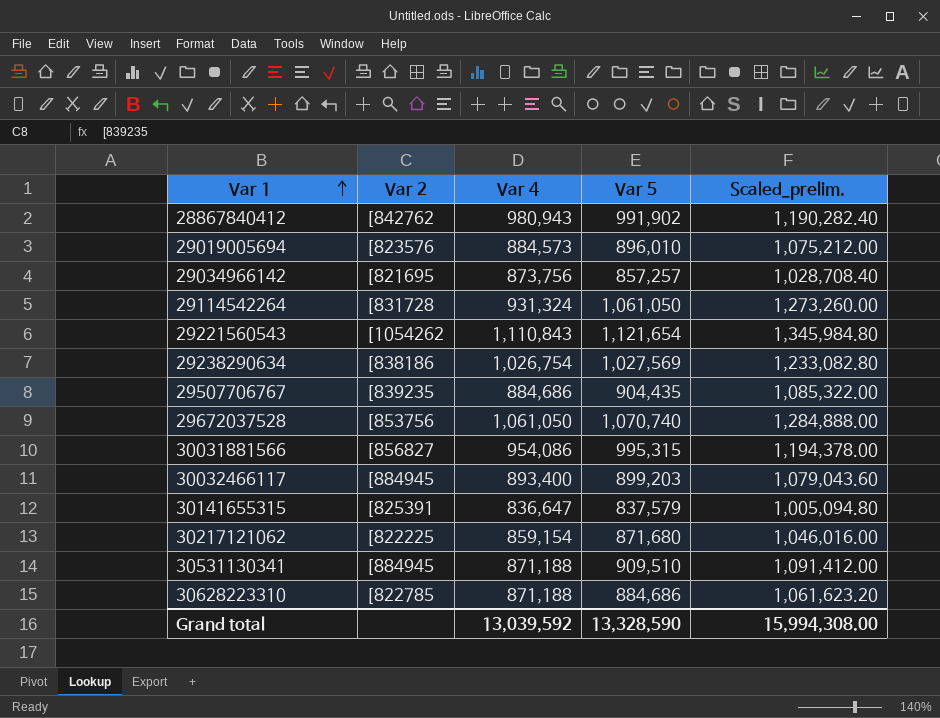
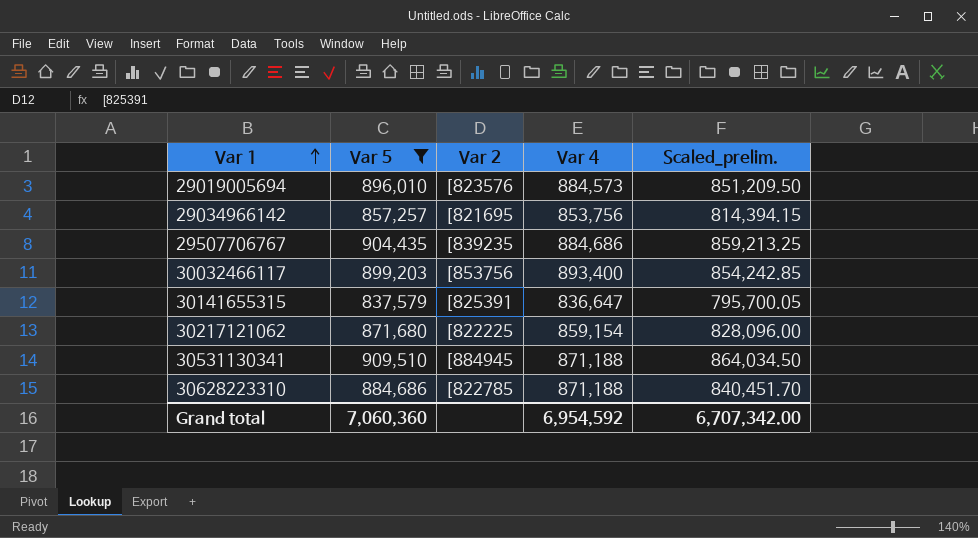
filter: none -> Var 5 <= 909,510
column Var 5 | position: 4 -> 2
column Scaled_prelim. | formula: [Var 5] * 1.2 -> [Var 5] * 0.95
29034966142 | Var 4: 873,756 -> 853,756
30032466117 | Var 2: [884945 -> [853756
Grand total | Var 5: 13,328,590 -> 7,060,360
Grand total | Var 4: 13,039,592 -> 6,954,592
Grand total | Scaled_prelim.: 15,994,308.00 -> 6,707,342.00

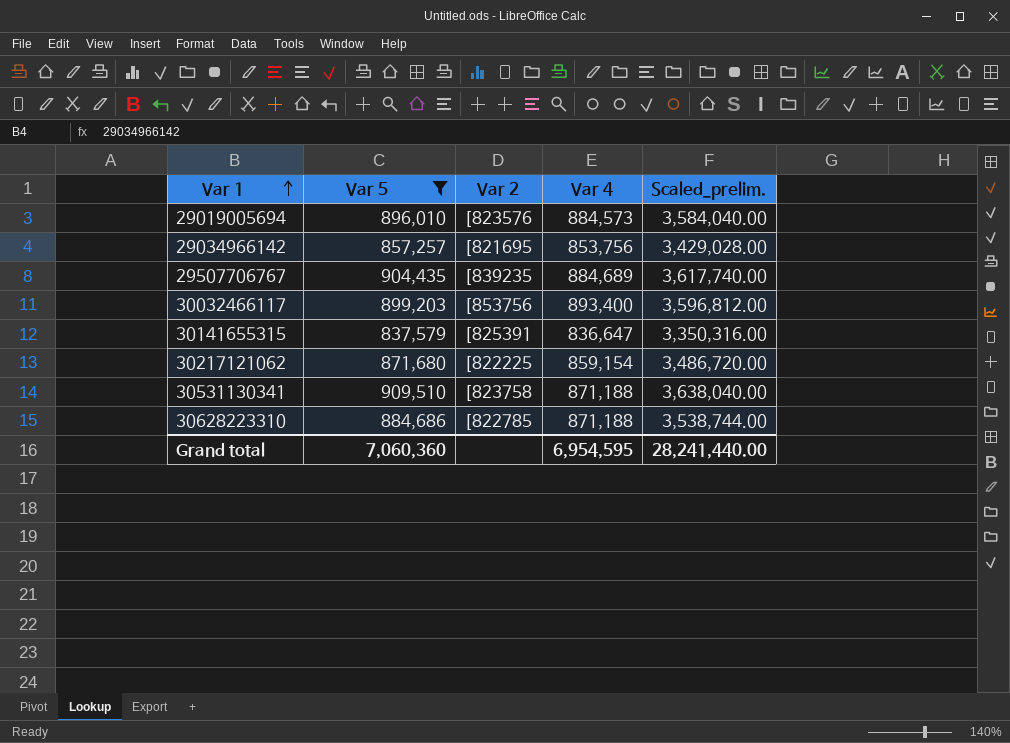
column Scaled_prelim. | formula: [Var 5] * 0.95 -> [Var 5] * 4
29507706767 | Var 4: 884,686 -> 884,689
30531130341 | Var 2: [884945 -> [823758
Grand total | Var 4: 6,954,592 -> 6,954,595
Grand total | Scaled_prelim.: 6,707,342.00 -> 28,241,440.00

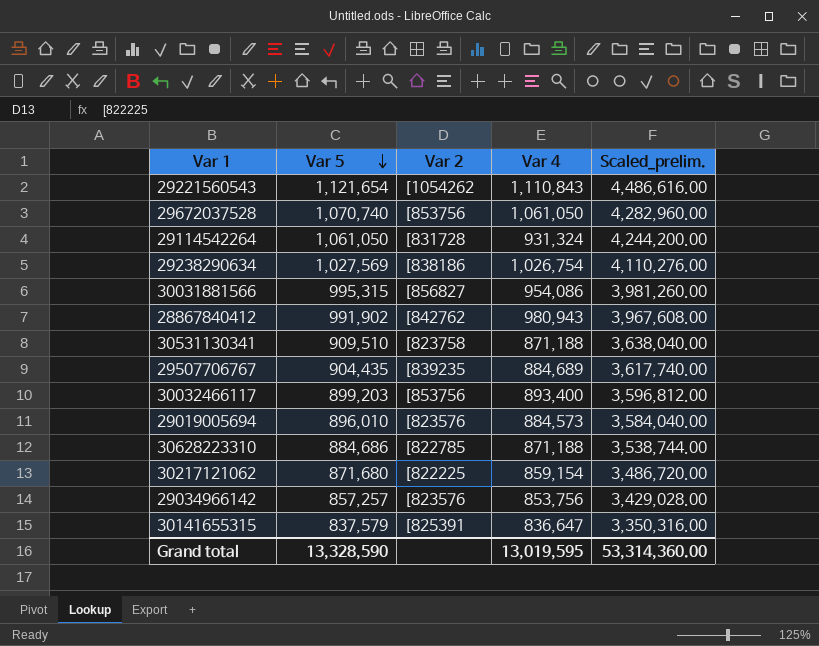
filter: Var 5 <= 909,510 -> none
row order: Var 1 ascending -> Var 5 descending
29034966142 | Var 2: [821695 -> [823576
Grand total | Var 5: 7,060,360 -> 13,328,590
Grand total | Var 4: 6,954,595 -> 13,019,595
Grand total | Scaled_prelim.: 28,241,440.00 -> 53,314,360.00

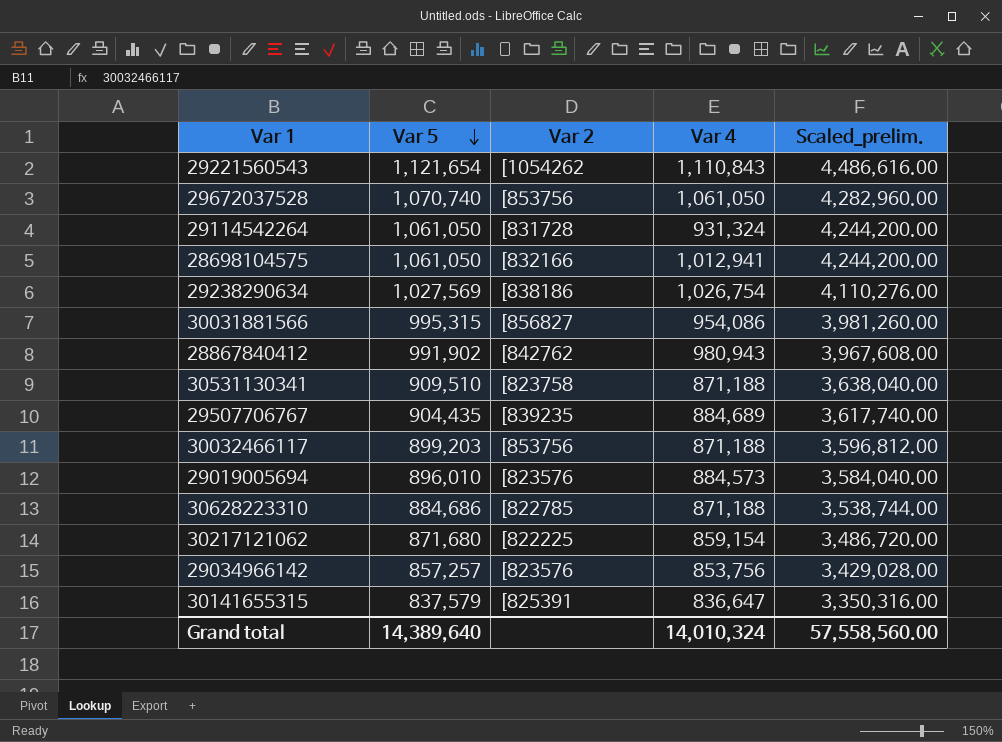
row 28698104575: none -> 1,061,050 | [832166 | 1,012,941 | 4,244,200.00
30032466117 | Var 4: 893,400 -> 871,188
Grand total | Var 5: 13,328,590 -> 14,389,640
Grand total | Var 4: 13,019,595 -> 14,010,324
Grand total | Scaled_prelim.: 53,314,360.00 -> 57,558,560.00

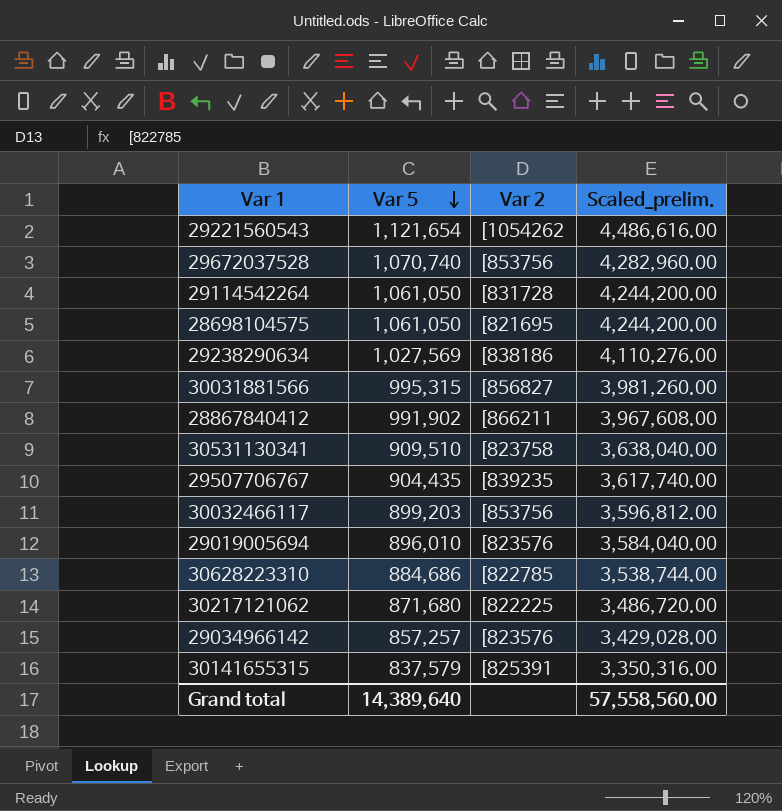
column Var 4 | position: 4 -> none
28698104575 | Var 2: [832166 -> [821695
28867840412 | Var 2: [842762 -> [866211

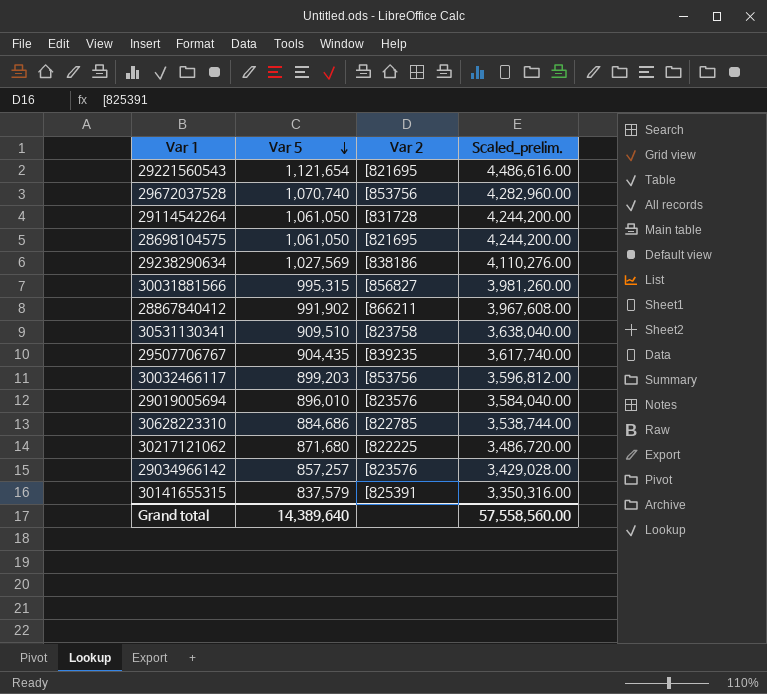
29221560543 | Var 2: [1054262 -> [821695

